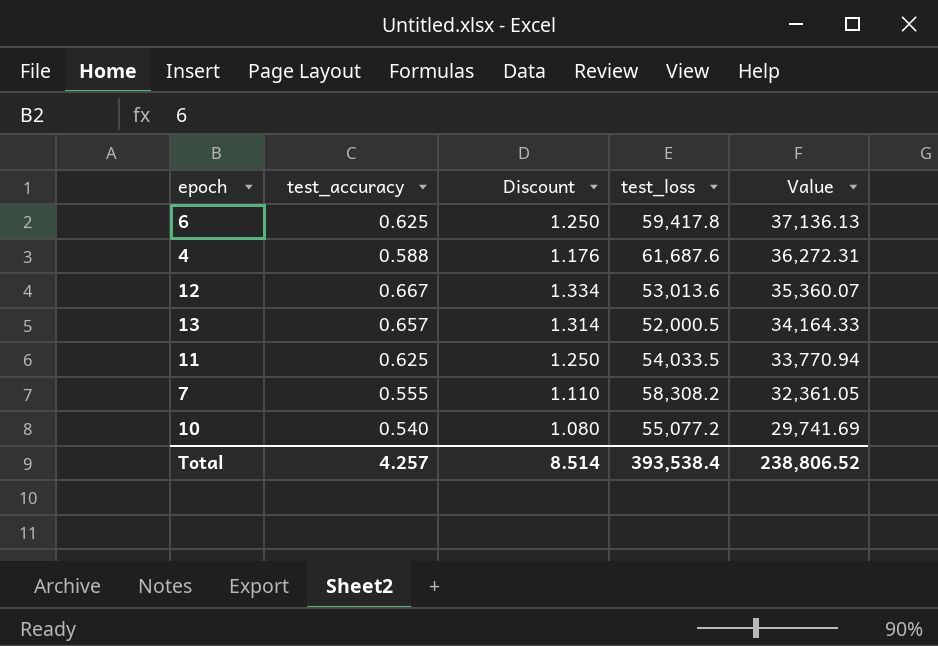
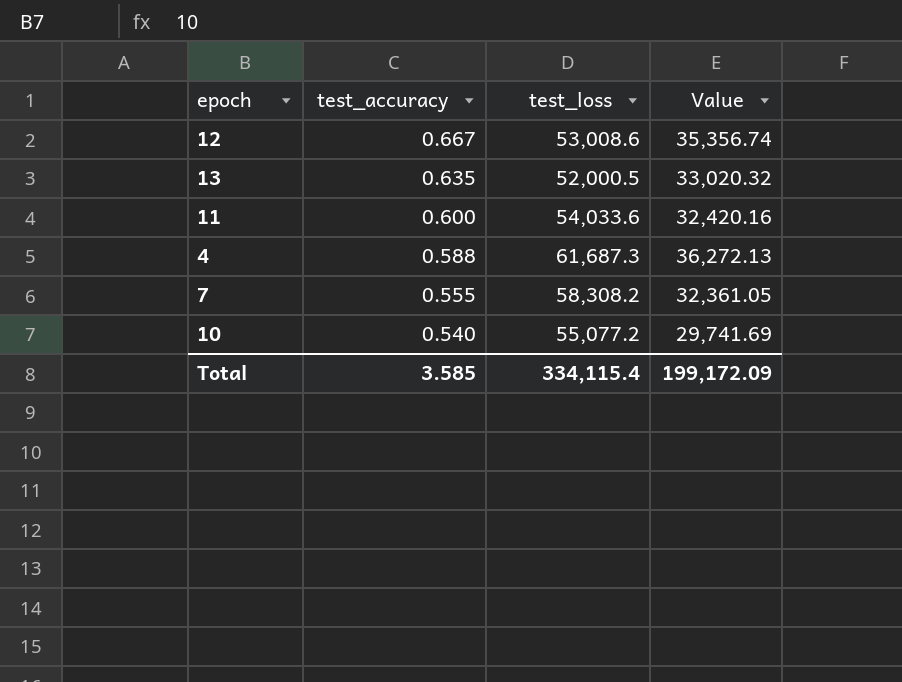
row order: Value descending -> test_accuracy descending
column Discount | formula: [test_accuracy] * 2 -> none
row 6: 0.625 | 1.250 | 59,417.8 | 37,136.13 -> none
12 | test_loss: 53,013.6 -> 53,008.6
12 | Value: 35,360.07 -> 35,356.74
13 | test_accuracy: 0.657 -> 0.635
13 | Value: 34,164.33 -> 33,020.32
11 | test_accuracy: 0.625 -> 0.600
11 | test_loss: 54,033.5 -> 54,033.6
11 | Value: 33,770.94 -> 32,420.16
4 | test_loss: 61,687.6 -> 61,687.3
4 | Value: 36,272.31 -> 36,272.13
Total | test_accuracy: 4.257 -> 3.585
Total | test_loss: 393,538.4 -> 334,115.4
Total | Value: 238,806.52 -> 199,172.09

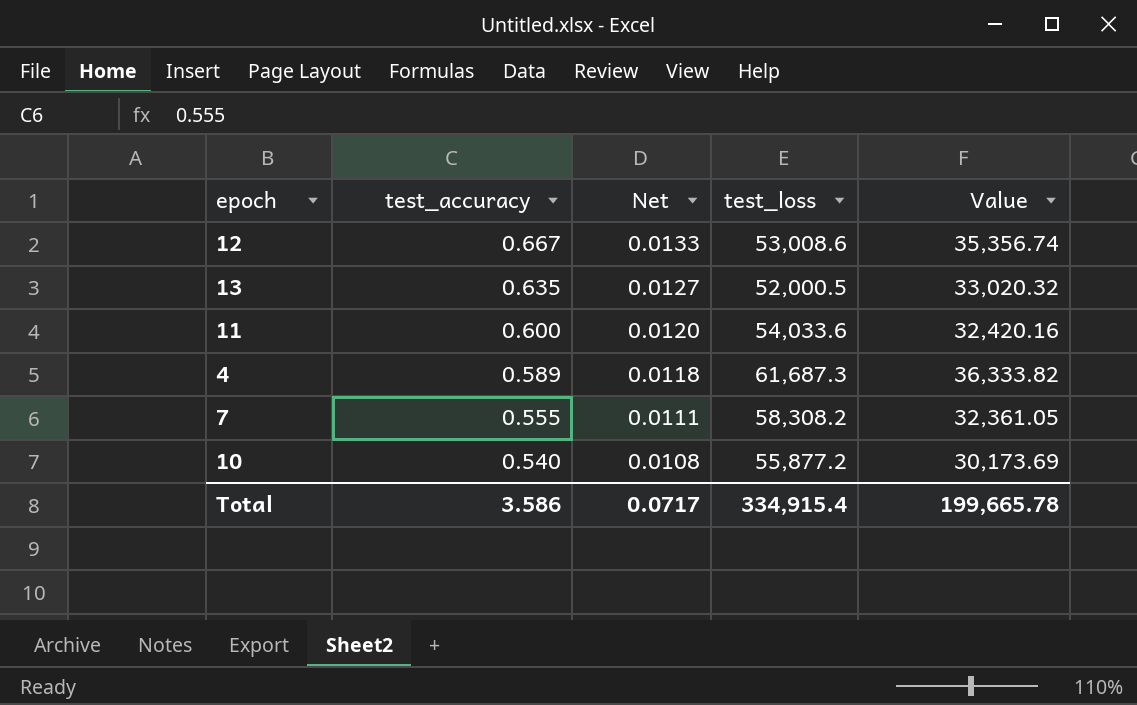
column Net | formula: none -> [test_accuracy] * 0.02
4 | test_accuracy: 0.588 -> 0.589
4 | Value: 36,272.13 -> 36,333.82
10 | test_loss: 55,077.2 -> 55,877.2
10 | Value: 29,741.69 -> 30,173.69
Total | test_accuracy: 3.585 -> 3.586
Total | test_loss: 334,115.4 -> 334,915.4
Total | Value: 199,172.09 -> 199,665.78

